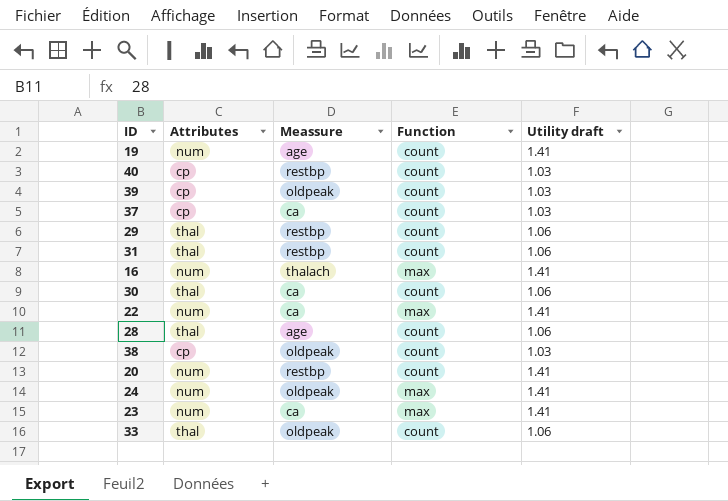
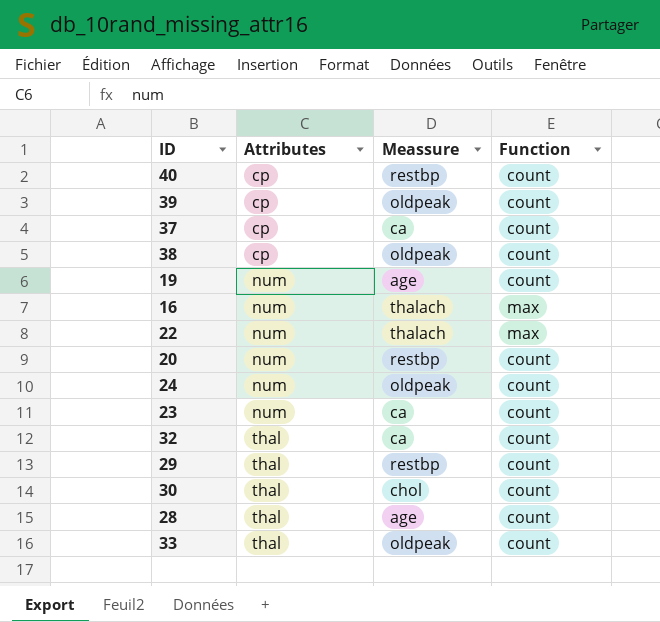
row order: none -> Attributes ascending
column Utility draft | position: 5 -> none
row 31: thal | restbp | count | 1.06 -> none
22 | Meassure: ca -> thalach
24 | Function: max -> count
23 | Function: max -> count
row 32: none -> thal | ca | count
30 | Meassure: ca -> chol

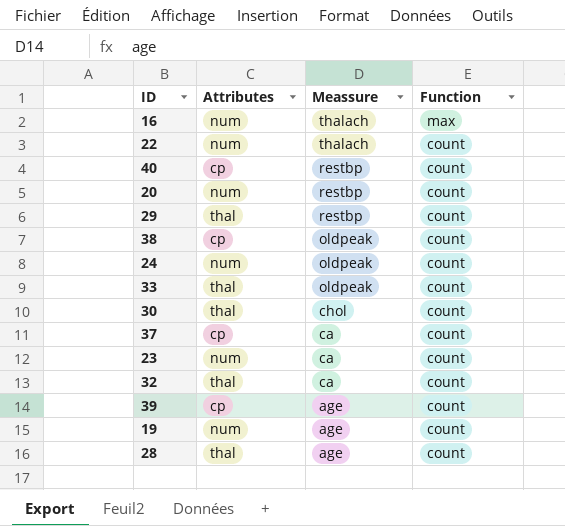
row order: Attributes ascending -> Meassure descending
22 | Function: max -> count
39 | Meassure: oldpeak -> age

